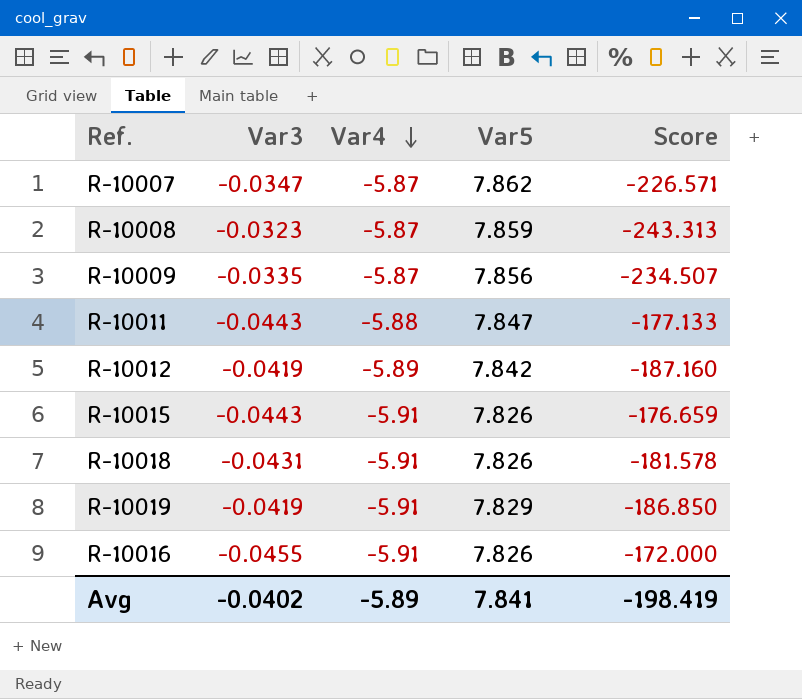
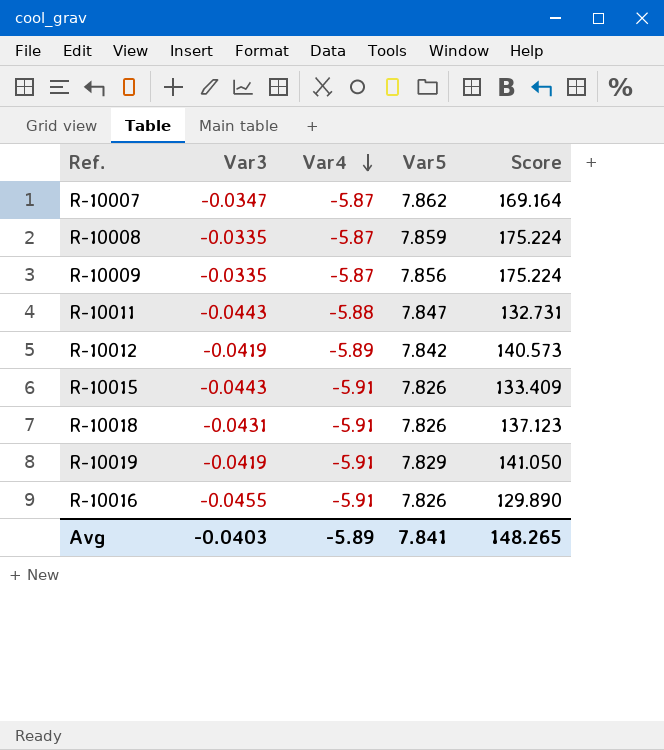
column Score | formula: [Var5] / [Var3] -> [Var4] / [Var3]
R-10008 | Var3: -0.0323 -> -0.0335
Avg | Var3: -0.0402 -> -0.0403
Avg | Score: -198.419 -> 148.265

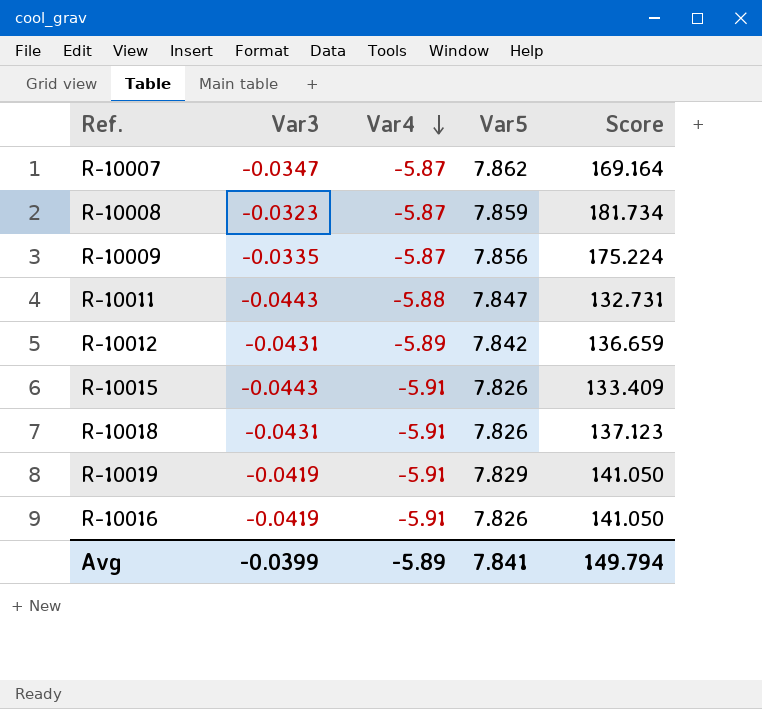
R-10008 | Var3: -0.0335 -> -0.0323
R-10008 | Score: 175.224 -> 181.734
R-10012 | Var3: -0.0419 -> -0.0431
R-10012 | Score: 140.573 -> 136.659
R-10016 | Var3: -0.0455 -> -0.0419
R-10016 | Score: 129.890 -> 141.050
Avg | Var3: -0.0403 -> -0.0399
Avg | Score: 148.265 -> 149.794

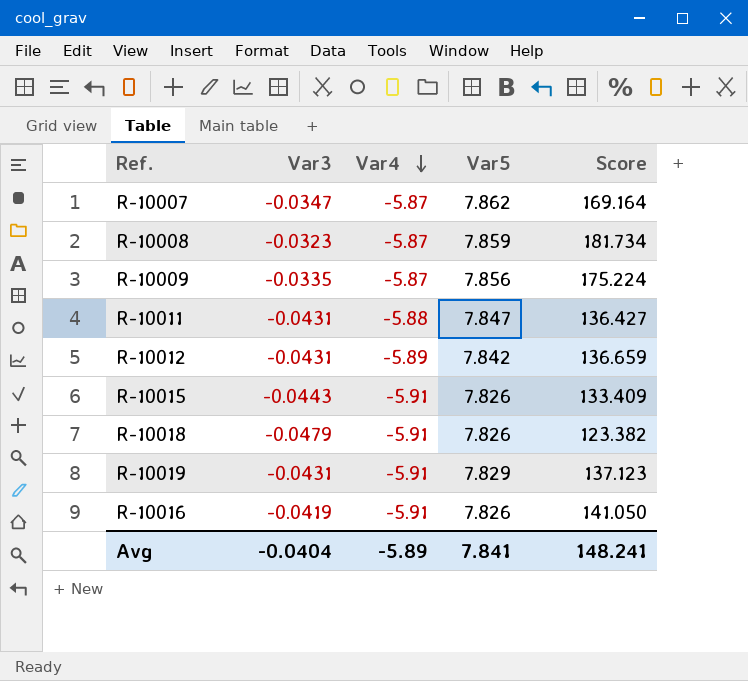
R-10011 | Var3: -0.0443 -> -0.0431
R-10011 | Score: 132.731 -> 136.427
R-10018 | Var3: -0.0431 -> -0.0479
R-10018 | Score: 137.123 -> 123.382
R-10019 | Var3: -0.0419 -> -0.0431
R-10019 | Score: 141.050 -> 137.123
Avg | Var3: -0.0399 -> -0.0404
Avg | Score: 149.794 -> 148.241

